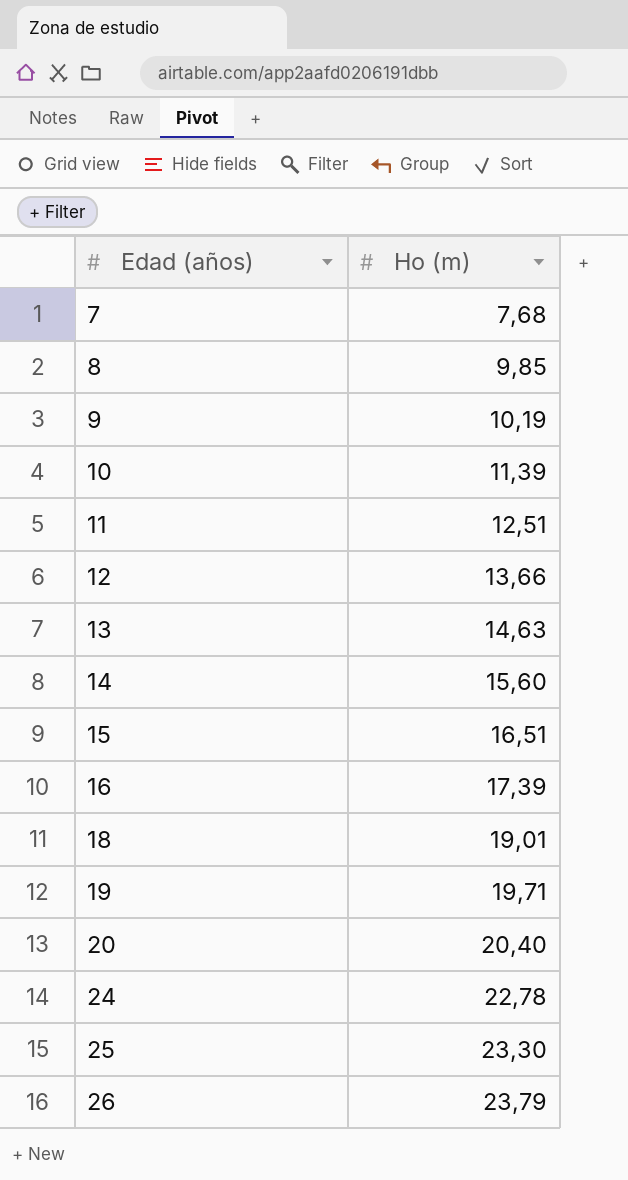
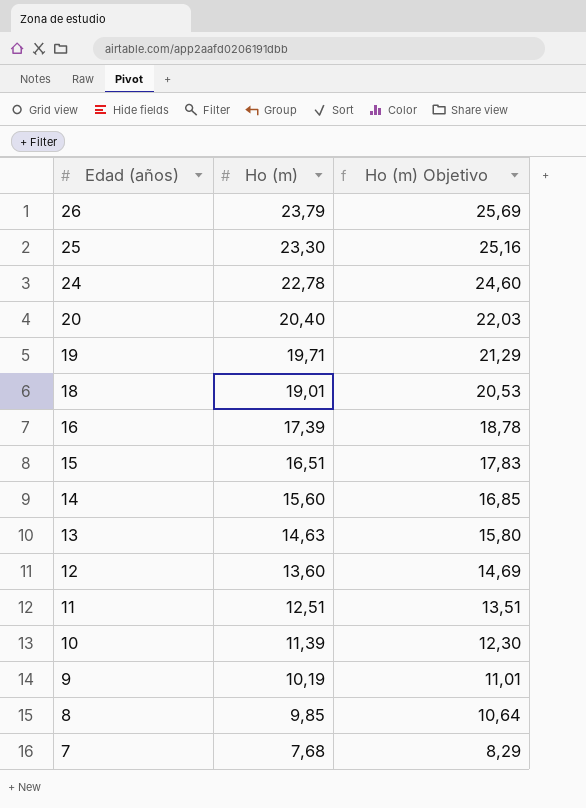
row order: Edad (años) ascending -> Edad (años) descending
column Ho (m) Objetivo | formula: none -> [Ho (m)] * 1,08
12 | Ho (m): 13,66 -> 13,60

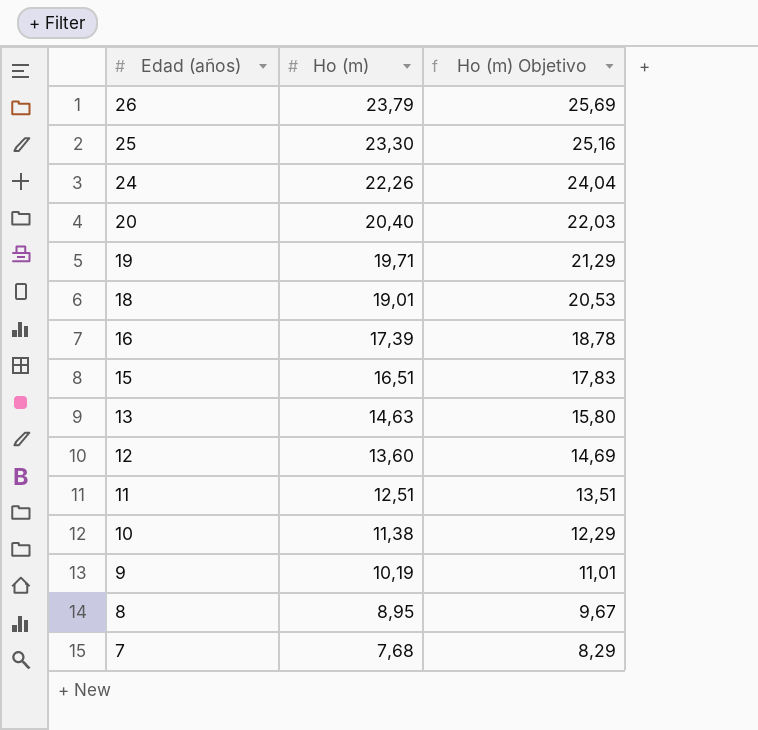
row 14: 15,60 | 16,85 -> none
24 | Ho (m): 22,78 -> 22,26
24 | Ho (m) Objetivo: 24,60 -> 24,04
10 | Ho (m): 11,39 -> 11,38
10 | Ho (m) Objetivo: 12,30 -> 12,29
8 | Ho (m): 9,85 -> 8,95
8 | Ho (m) Objetivo: 10,64 -> 9,67

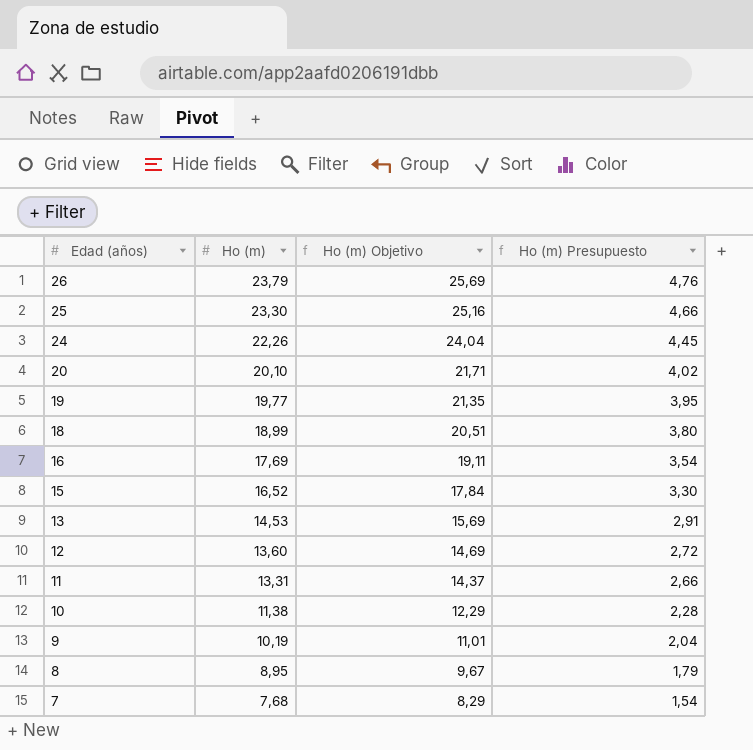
column Ho (m) Presupuesto | formula: none -> [Ho (m)] * 0,2
20 | Ho (m): 20,40 -> 20,10
20 | Ho (m) Objetivo: 22,03 -> 21,71
19 | Ho (m): 19,71 -> 19,77
19 | Ho (m) Objetivo: 21,29 -> 21,35
18 | Ho (m): 19,01 -> 18,99
18 | Ho (m) Objetivo: 20,53 -> 20,51
16 | Ho (m): 17,39 -> 17,69
16 | Ho (m) Objetivo: 18,78 -> 19,11
15 | Ho (m): 16,51 -> 16,52
15 | Ho (m) Objetivo: 17,83 -> 17,84
13 | Ho (m): 14,63 -> 14,53
13 | Ho (m) Objetivo: 15,80 -> 15,69
11 | Ho (m): 12,51 -> 13,31
11 | Ho (m) Objetivo: 13,51 -> 14,37

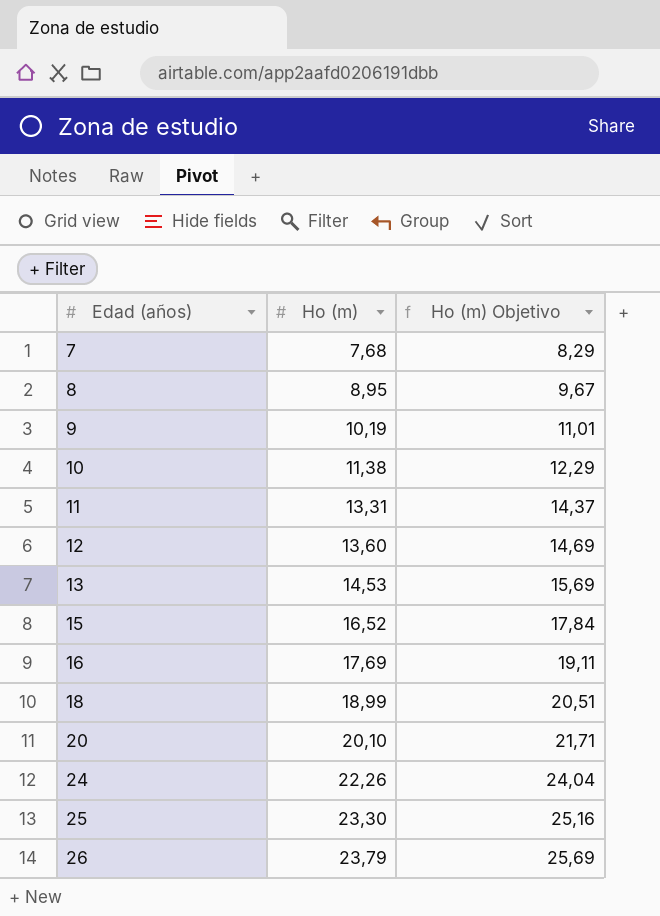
row order: Edad (años) descending -> Edad (años) ascending
column Ho (m) Presupuesto | formula: [Ho (m)] * 0,2 -> none
row 19: 19,77 | 21,35 | 3,95 -> none

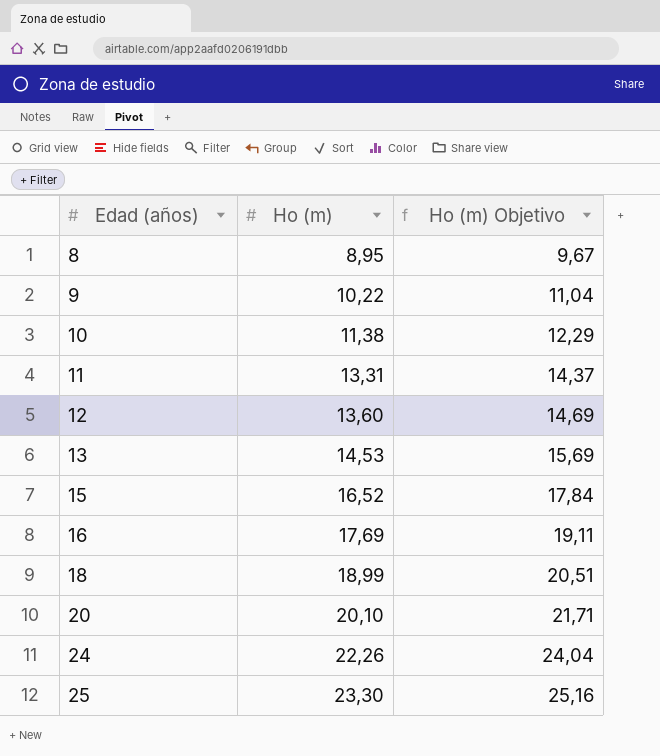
row 7: 7,68 | 8,29 -> none
row 26: 23,79 | 25,69 -> none
9 | Ho (m): 10,19 -> 10,22
9 | Ho (m) Objetivo: 11,01 -> 11,04

